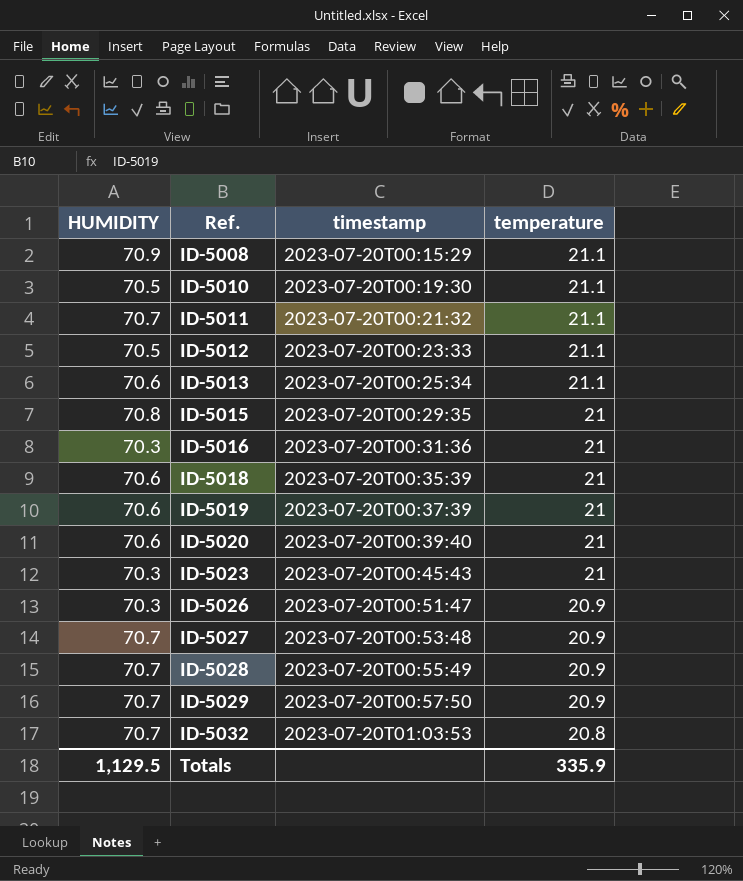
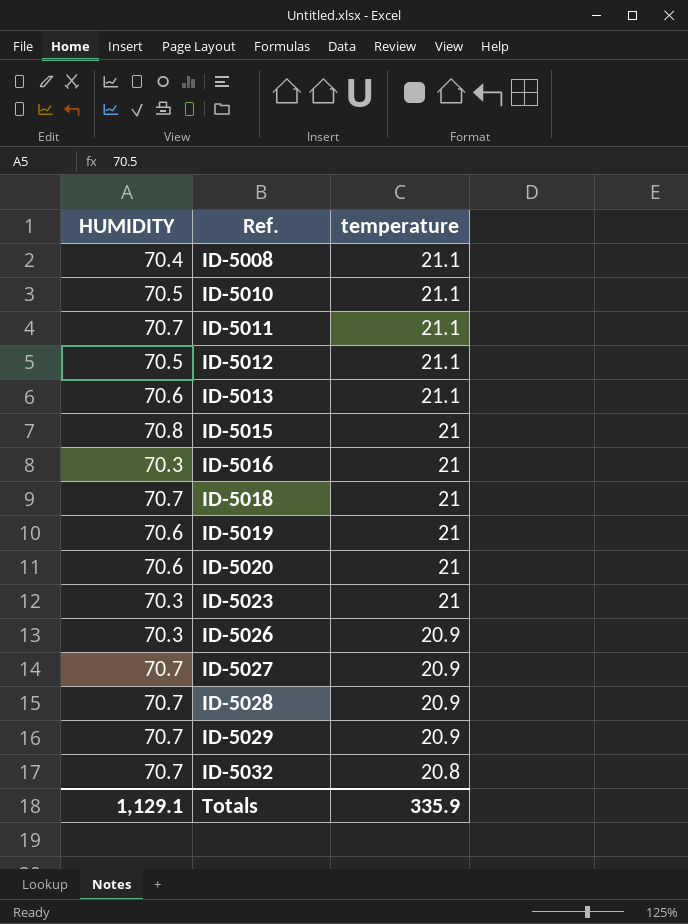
column timestamp | position: 3 -> none
ID-5008 | HUMIDITY: 70.9 -> 70.4
ID-5018 | HUMIDITY: 70.6 -> 70.7
Totals | HUMIDITY: 1,129.5 -> 1,129.1

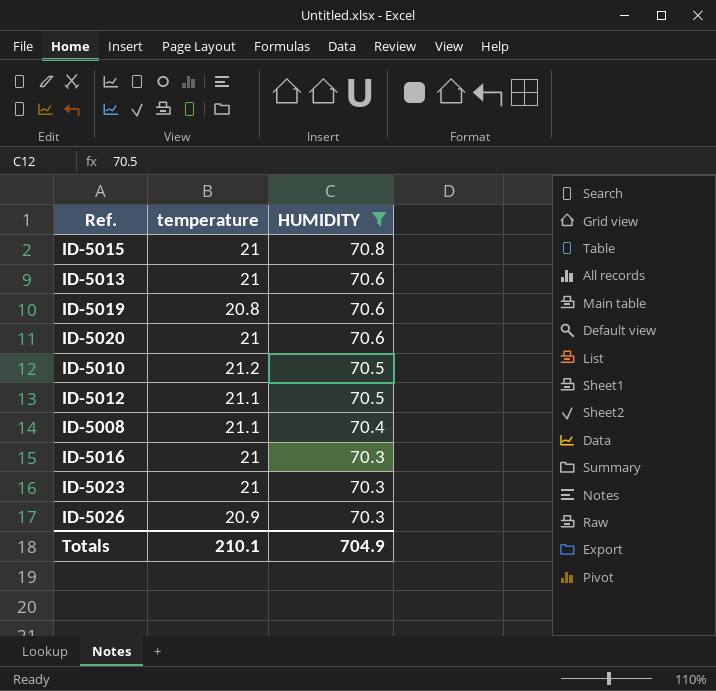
filter: none -> HUMIDITY != 70.7
row order: Ref. ascending -> HUMIDITY descending
column HUMIDITY | position: 1 -> 3
ID-5013 | temperature: 21.1 -> 21
ID-5019 | temperature: 21 -> 20.8
ID-5010 | temperature: 21.1 -> 21.2
Totals | temperature: 335.9 -> 210.1
Totals | HUMIDITY: 1,129.1 -> 704.9

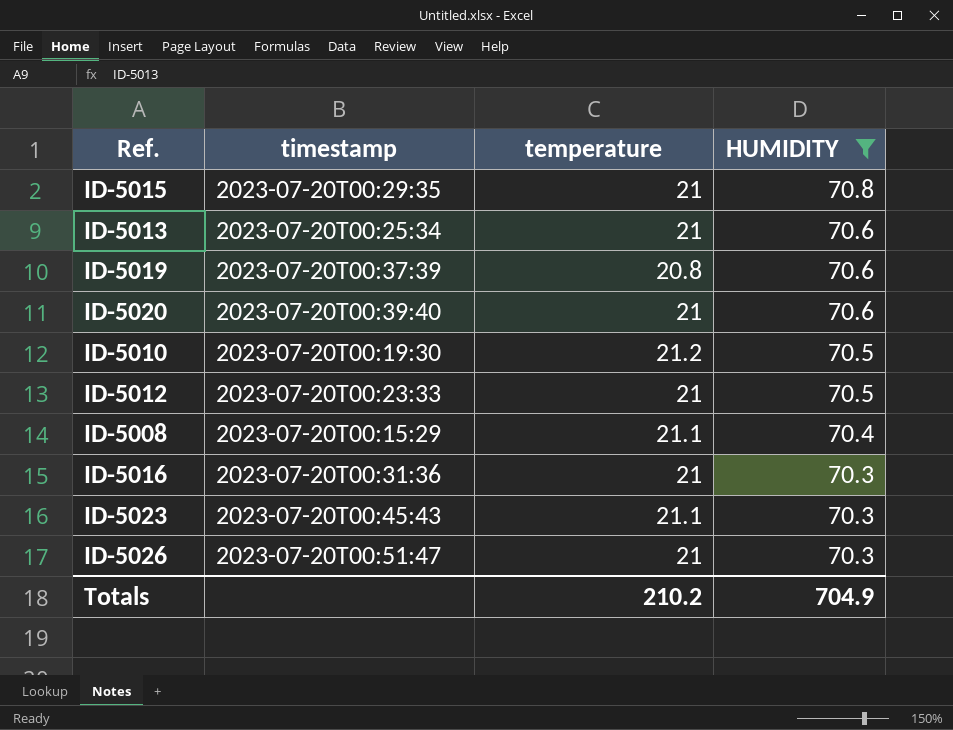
column timestamp | position: none -> 2
ID-5012 | temperature: 21.1 -> 21
ID-5023 | temperature: 21 -> 21.1
ID-5026 | temperature: 20.9 -> 21
Totals | temperature: 210.1 -> 210.2

